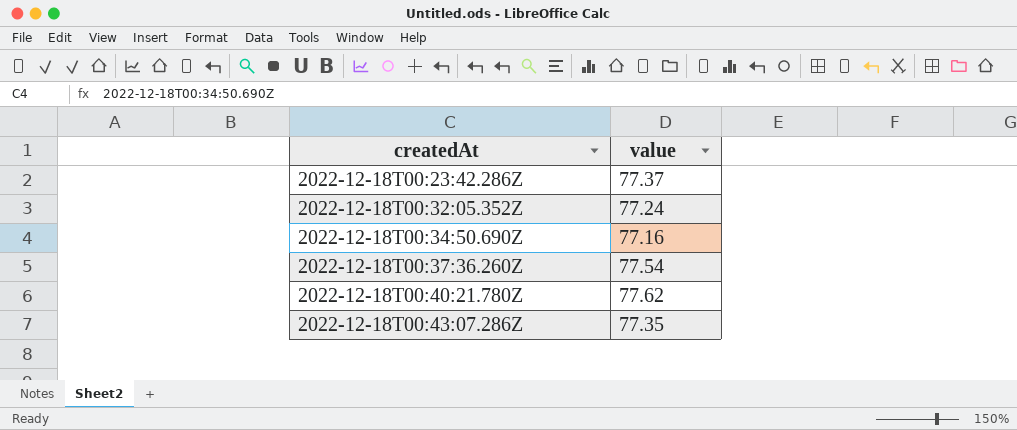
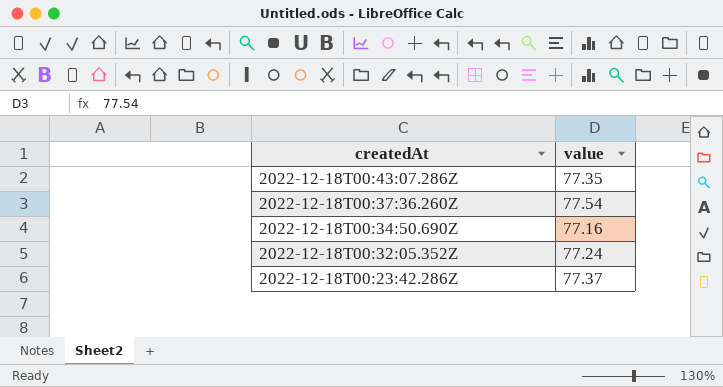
row order: createdAt ascending -> createdAt descending
row 2022-12-18T00:40:21.780Z: 77.62 -> none

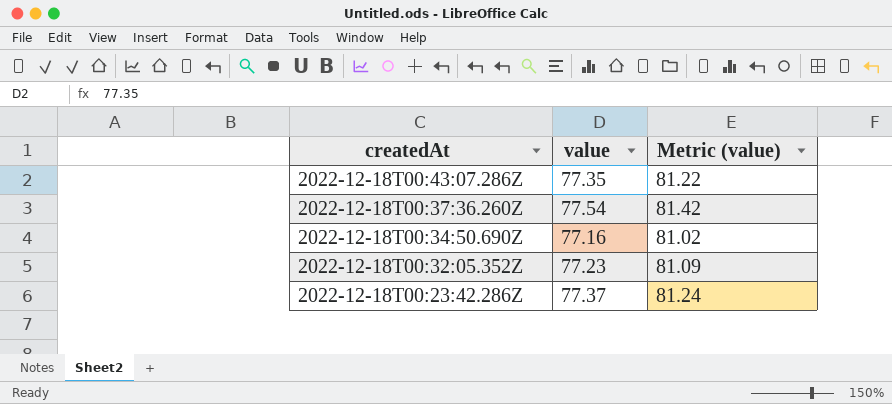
column Metric (value) | formula: none -> [value] * 1.05
2022-12-18T00:32:05.352Z | value: 77.24 -> 77.23

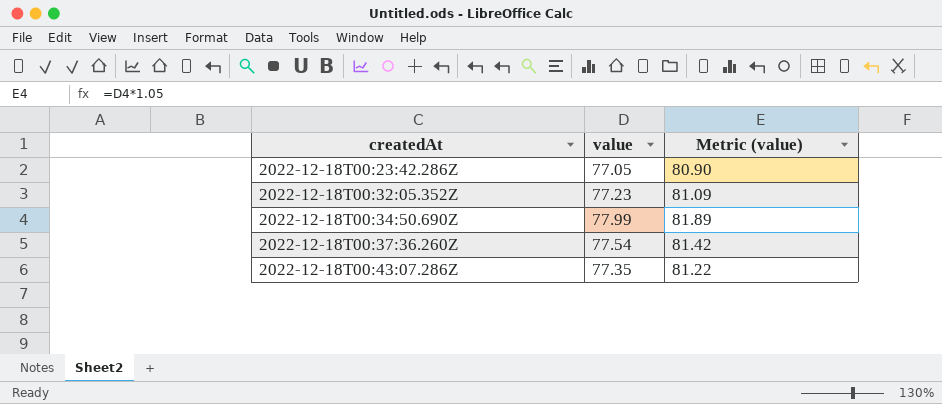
row order: createdAt descending -> createdAt ascending
2022-12-18T00:23:42.286Z | value: 77.37 -> 77.05
2022-12-18T00:23:42.286Z | Metric (value): 81.24 -> 80.90
2022-12-18T00:34:50.690Z | value: 77.16 -> 77.99
2022-12-18T00:34:50.690Z | Metric (value): 81.02 -> 81.89

